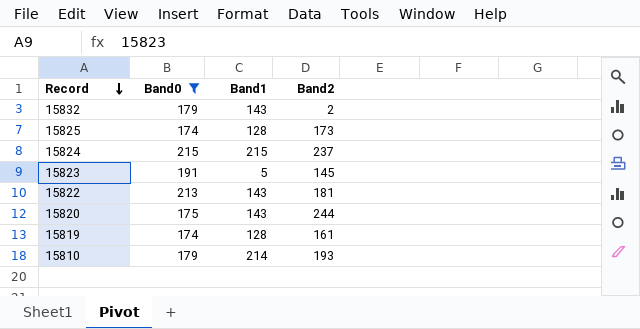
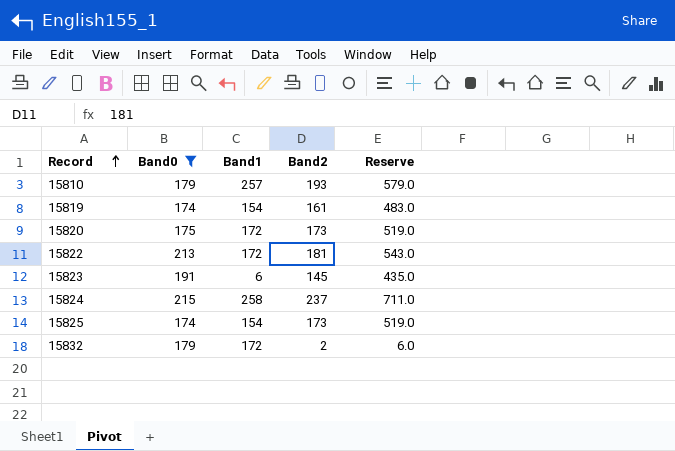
row order: Record descending -> Record ascending
column Reserve | formula: none -> [Band2] * 3
15810 | Band1: 214 -> 257
15819 | Band1: 128 -> 154
15820 | Band1: 143 -> 172
15820 | Band2: 244 -> 173
15822 | Band1: 143 -> 172
15823 | Band1: 5 -> 6
15824 | Band1: 215 -> 258
15825 | Band1: 128 -> 154
15832 | Band1: 143 -> 172

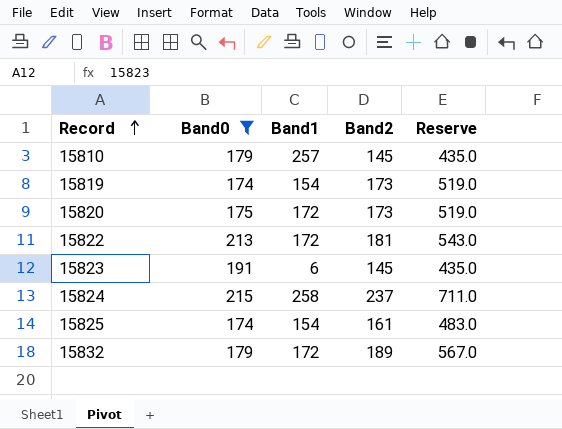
15810 | Band2: 193 -> 145
15810 | Reserve: 579.0 -> 435.0
15819 | Band2: 161 -> 173
15819 | Reserve: 483.0 -> 519.0
15825 | Band2: 173 -> 161
15825 | Reserve: 519.0 -> 483.0
15832 | Band2: 2 -> 189
15832 | Reserve: 6.0 -> 567.0

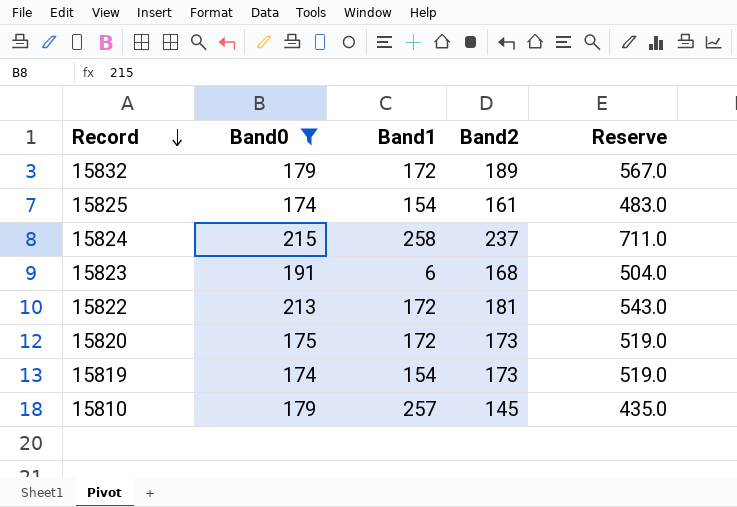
row order: Record ascending -> Record descending
15823 | Band2: 145 -> 168
15823 | Reserve: 435.0 -> 504.0

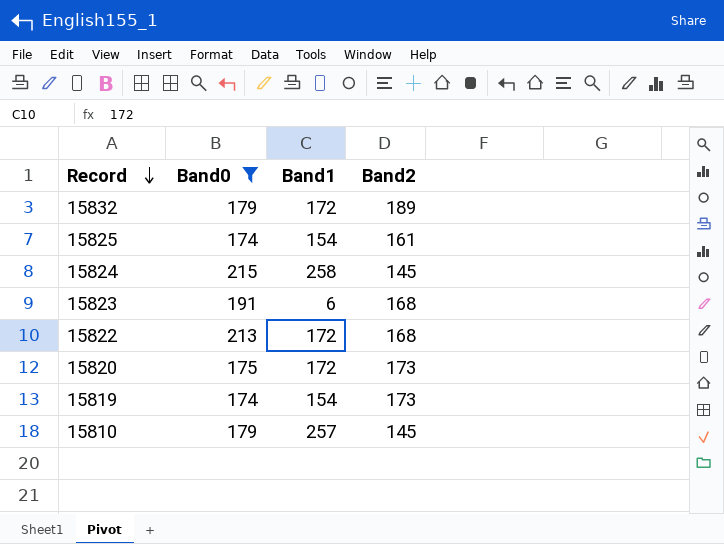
column Reserve | formula: [Band2] * 3 -> none
15824 | Band2: 237 -> 145
15822 | Band2: 181 -> 168

